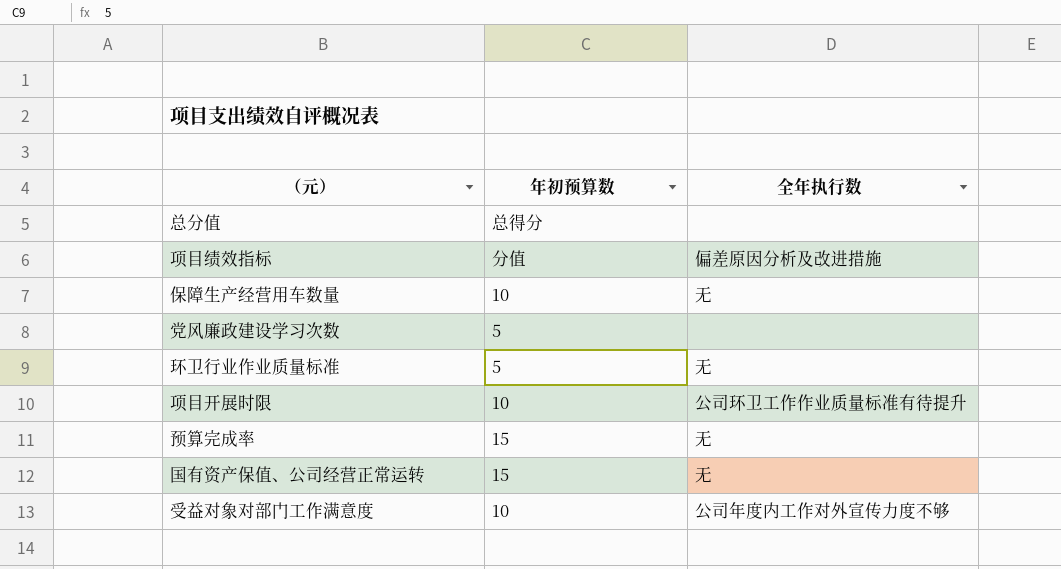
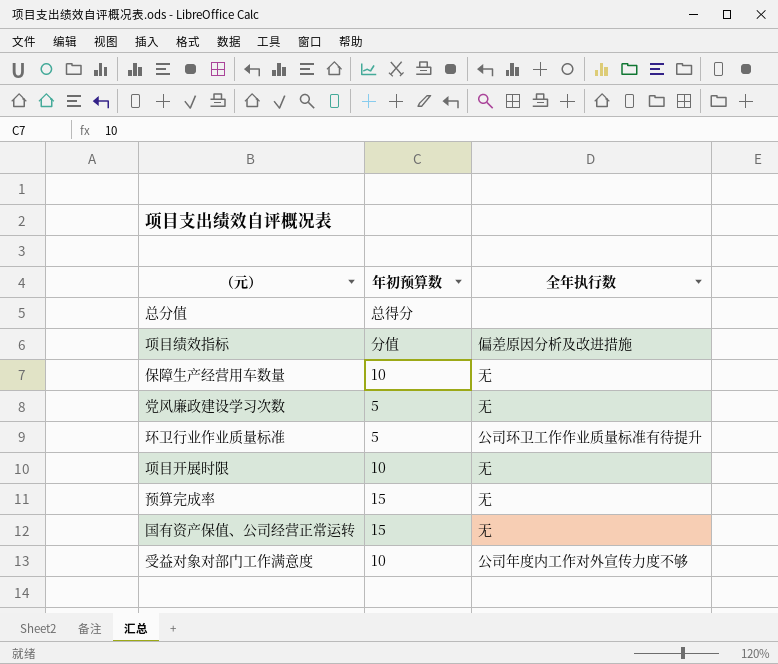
党风廉政建设学习次数 | 全年执行数: none -> 无
环卫行业作业质量标准 | 全年执行数: 无 -> 公司环卫工作作业质量标准有待提升
项目开展时限 | 全年执行数: 公司环卫工作作业质量标准有待提升 -> 无

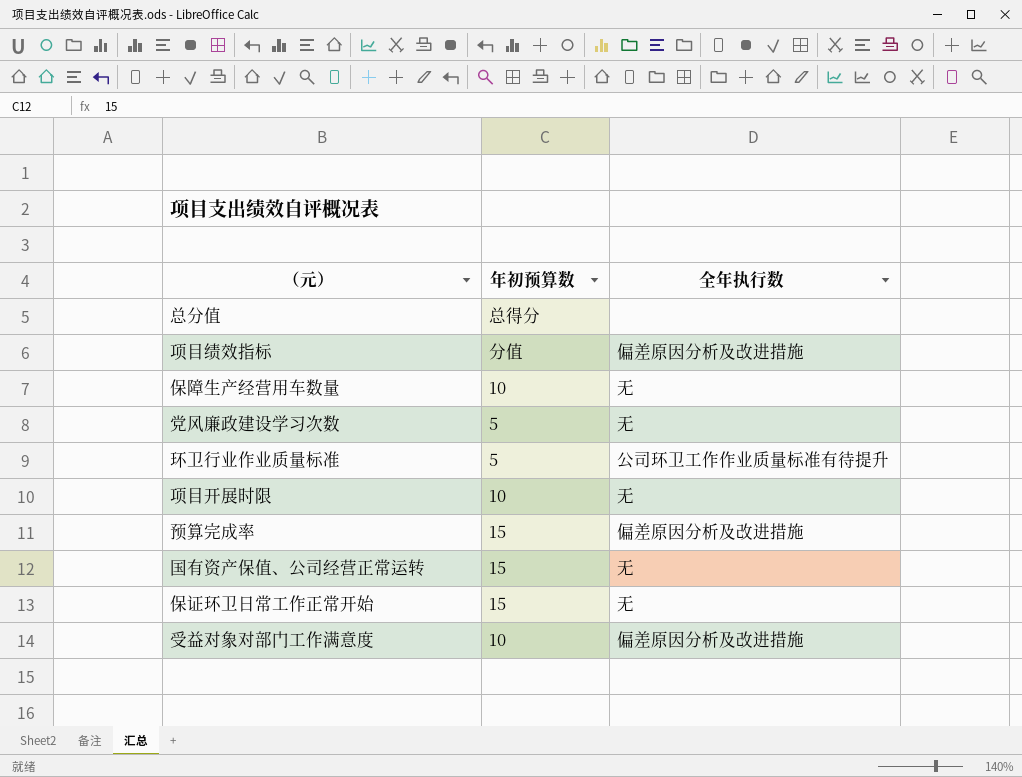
预算完成率 | 全年执行数: 无 -> 偏差原因分析及改进措施
row 保证环卫日常工作正常开始: none -> 15 | 无
受益对象对部门工作满意度 | 全年执行数: 公司年度内工作对外宣传力度不够 -> 偏差原因分析及改进措施

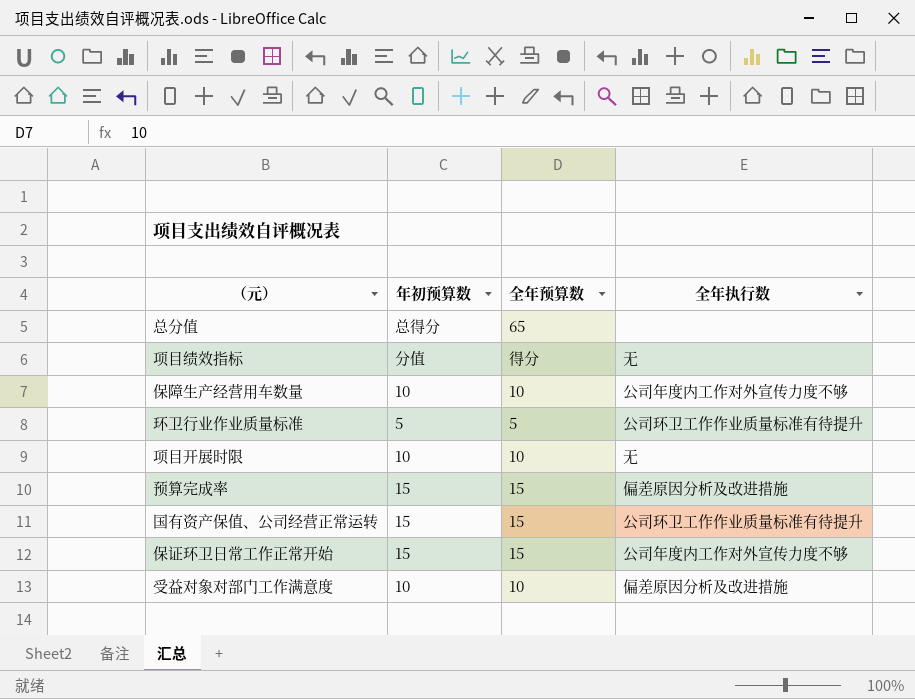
column 全年预算数 | position: none -> 3
row 党风廉政建设学习次数: 5 | 无 -> none
项目绩效指标 | 全年执行数: 偏差原因分析及改进措施 -> 无
保障生产经营用车数量 | 全年执行数: 无 -> 公司年度内工作对外宣传力度不够
国有资产保值、公司经营正常运转 | 全年执行数: 无 -> 公司环卫工作作业质量标准有待提升
保证环卫日常工作正常开始 | 全年执行数: 无 -> 公司年度内工作对外宣传力度不够

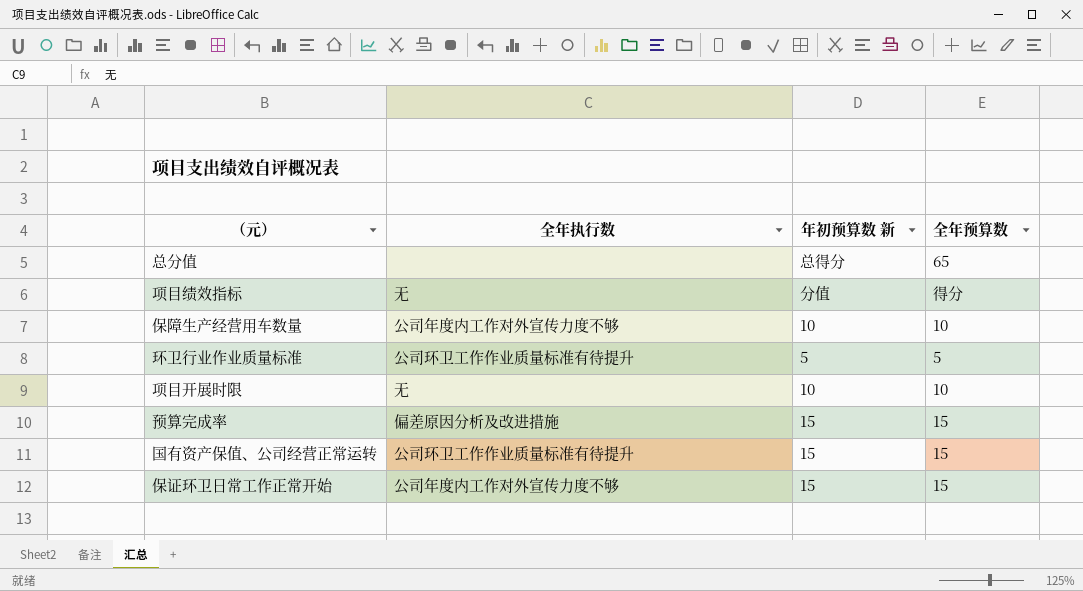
column 全年执行数 | position: 4 -> 2
column name: 年初预算数 -> 年初预算数 新
row 受益对象对部门工作满意度: 10 | 10 | 偏差原因分析及改进措施 -> none

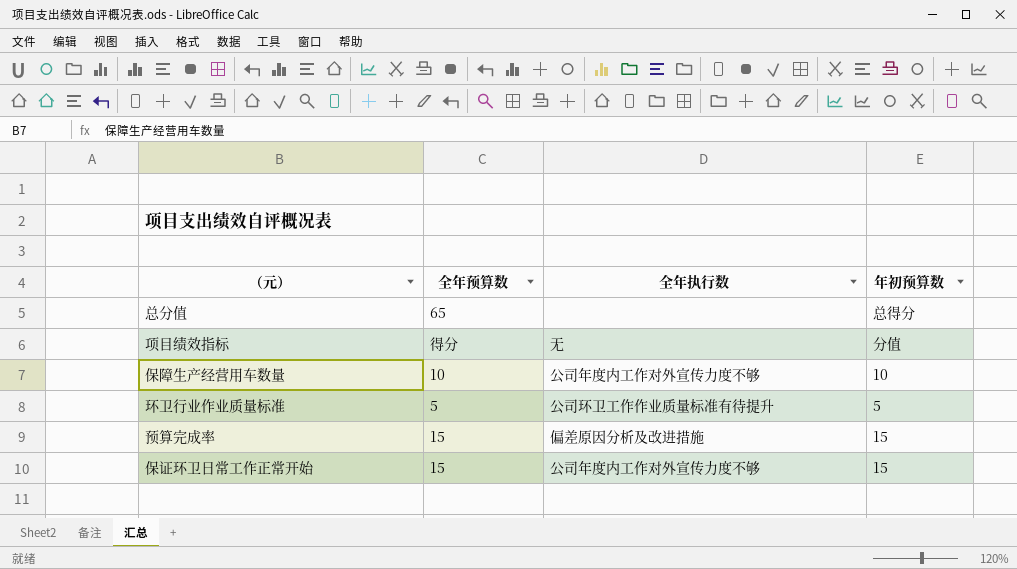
column 全年预算数 | position: 4 -> 2
column name: 年初预算数 新 -> 年初预算数
row 项目开展时限: 无 | 10 | 10 -> none
row 国有资产保值、公司经营正常运转: 公司环卫工作作业质量标准有待提升 | 15 | 15 -> none

